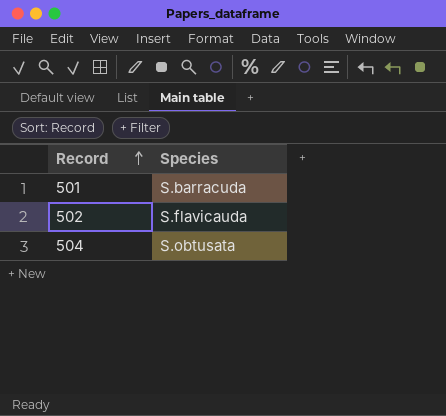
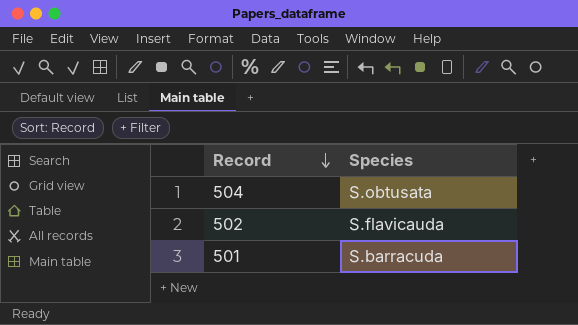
row order: Record ascending -> Record descending

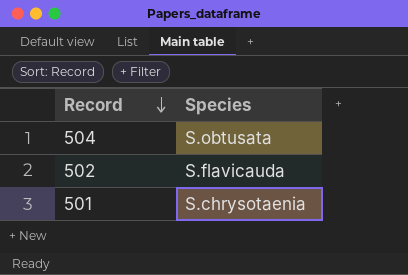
501 | Species: S.barracuda -> S.chrysotaenia

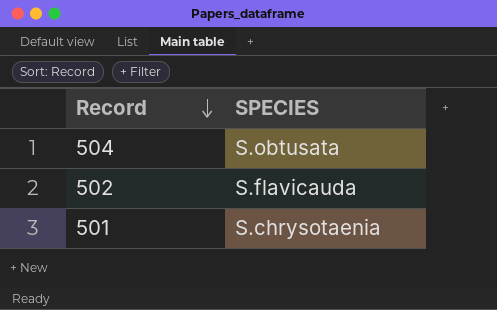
column name: Species -> SPECIES

